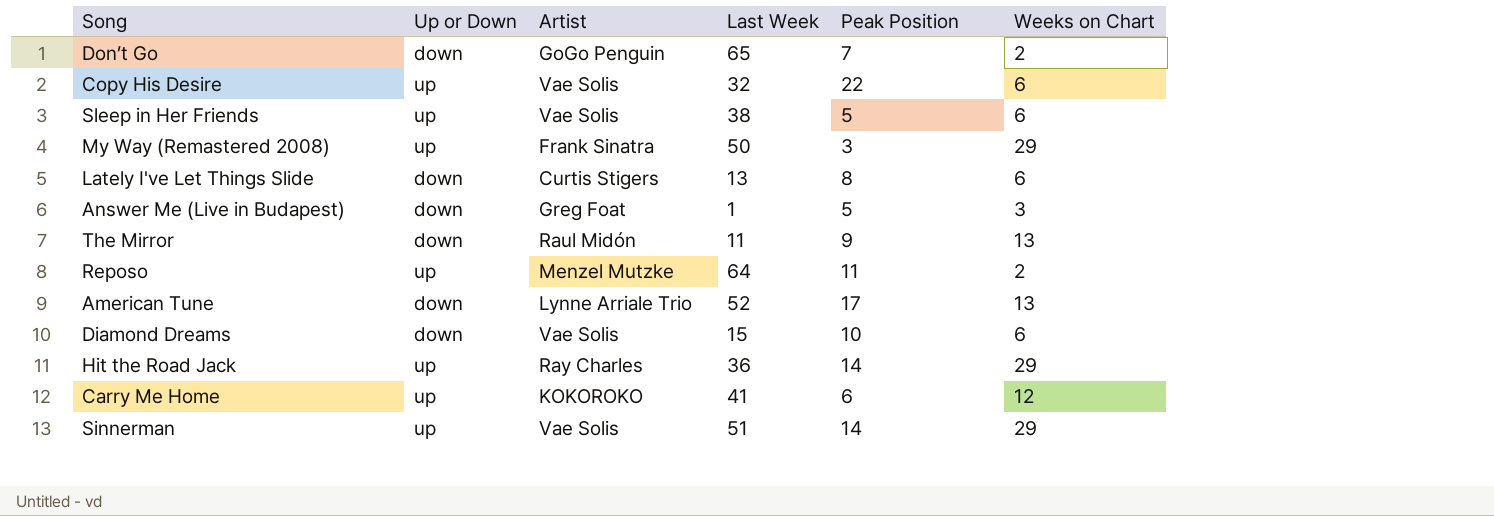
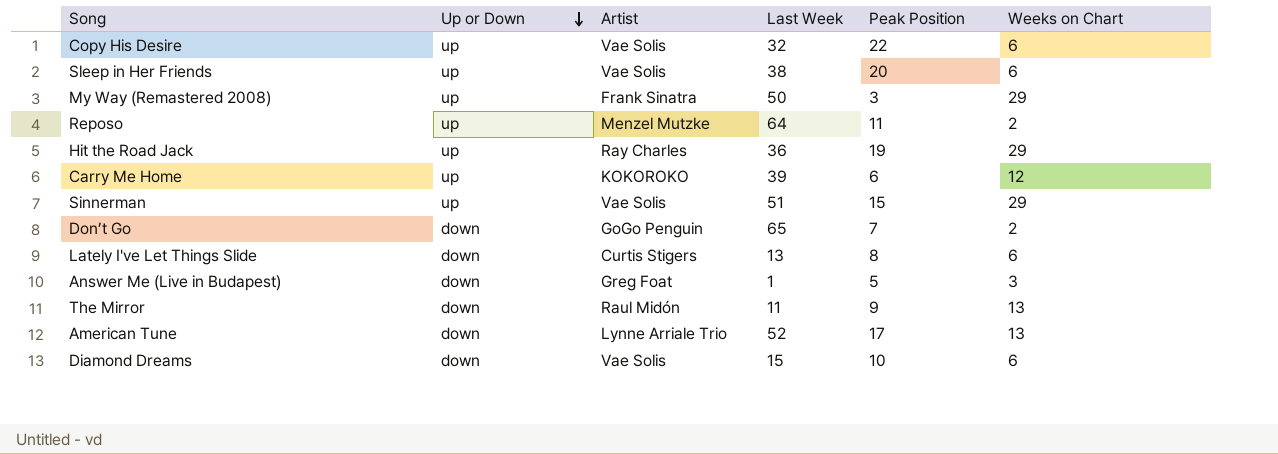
row order: none -> Up or Down descending
Sleep in Her Friends | Peak Position: 5 -> 20
Hit the Road Jack | Peak Position: 14 -> 19
Carry Me Home | Last Week: 41 -> 39
Sinnerman | Peak Position: 14 -> 15

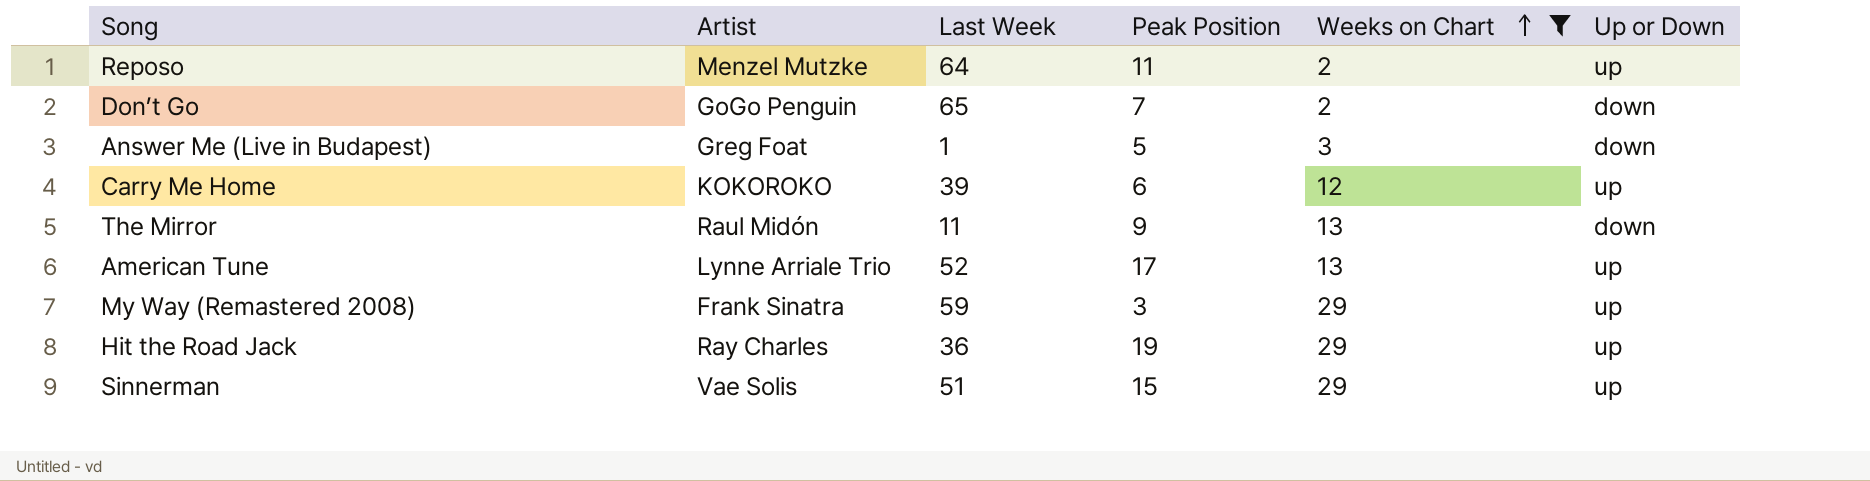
filter: none -> Weeks on Chart != 6
row order: Up or Down descending -> Weeks on Chart ascending
column Up or Down | position: 2 -> 6
American Tune | Up or Down: down -> up
My Way (Remastered 2008) | Last Week: 50 -> 59

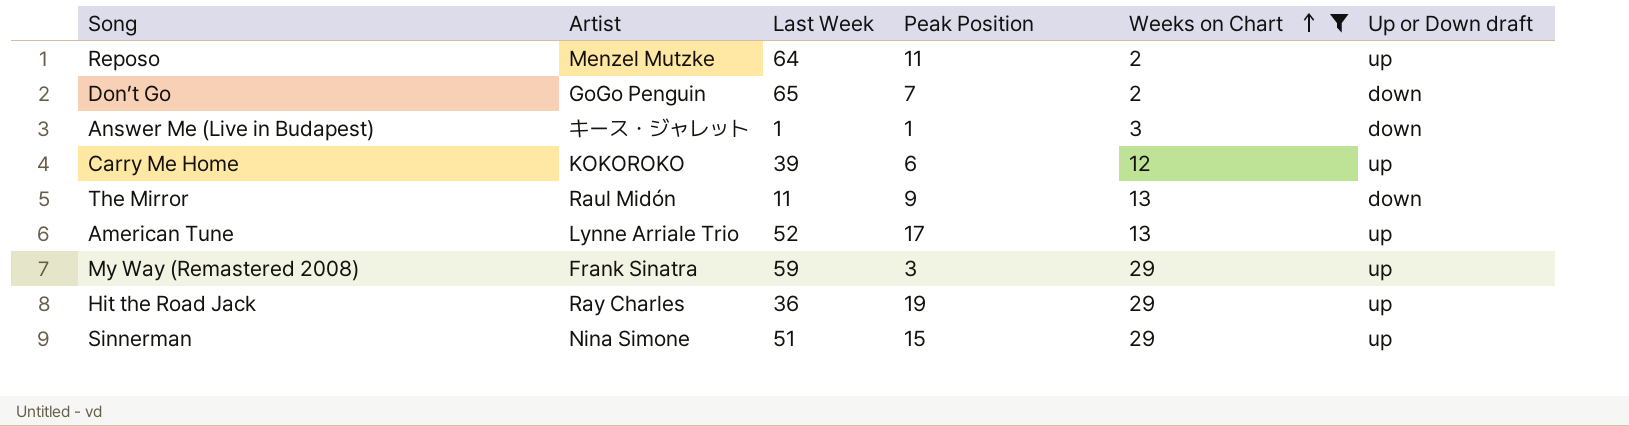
column name: Up or Down -> Up or Down draft
Answer Me (Live in Budapest) | Artist: Greg Foat -> キース・ジャレット
Answer Me (Live in Budapest) | Peak Position: 5 -> 1
Sinnerman | Artist: Vae Solis -> Nina Simone

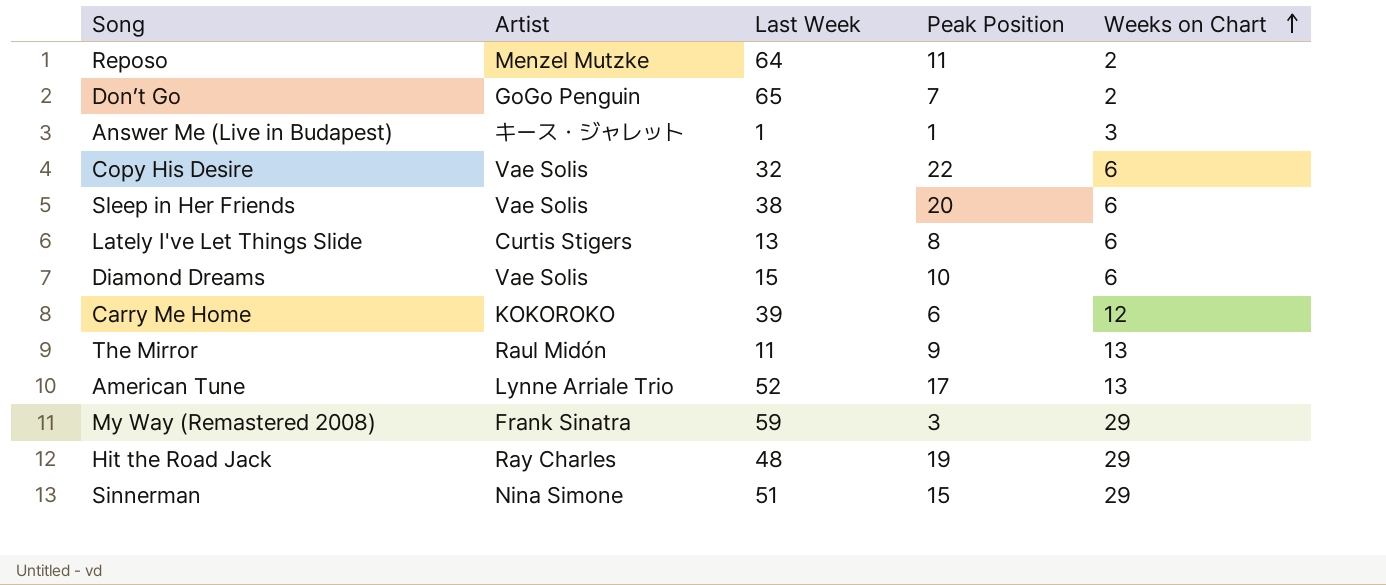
filter: Weeks on Chart != 6 -> none
column Up or Down draft | position: 6 -> none
Hit the Road Jack | Last Week: 36 -> 48

